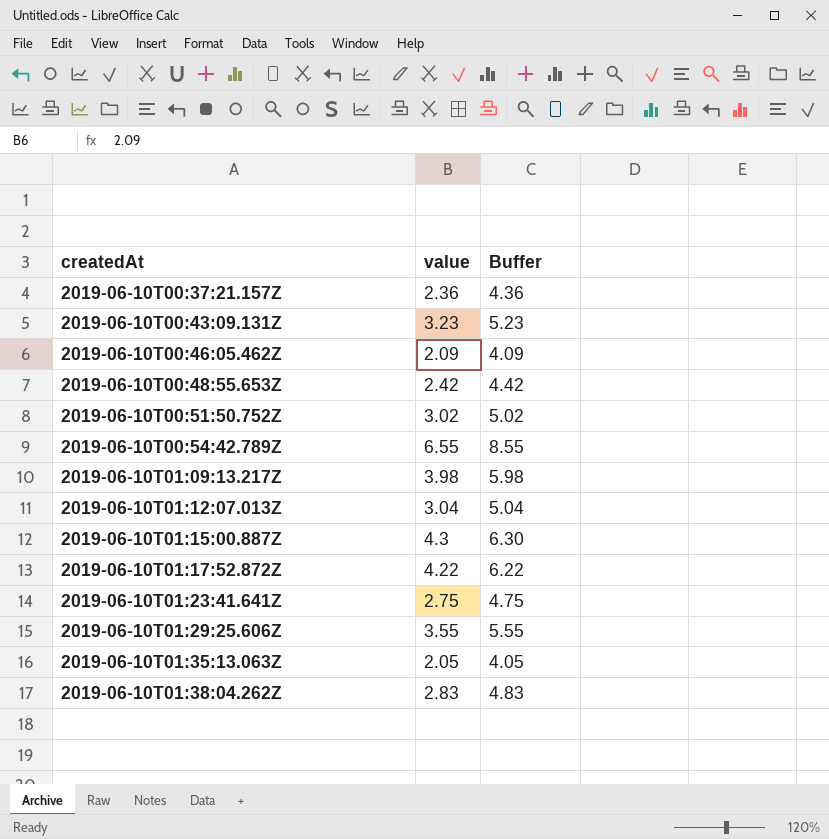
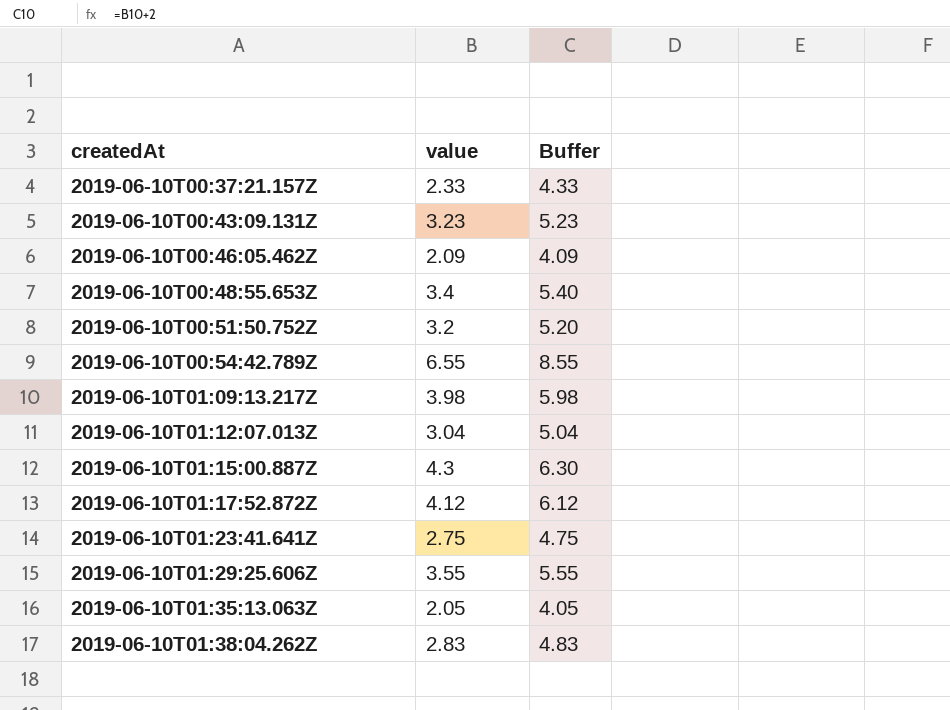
2019-06-10T00:37:21.157Z | value: 2.36 -> 2.33
2019-06-10T00:37:21.157Z | Buffer: 4.36 -> 4.33
2019-06-10T00:48:55.653Z | value: 2.42 -> 3.4
2019-06-10T00:48:55.653Z | Buffer: 4.42 -> 5.40
2019-06-10T00:51:50.752Z | value: 3.02 -> 3.2
2019-06-10T00:51:50.752Z | Buffer: 5.02 -> 5.20
2019-06-10T01:17:52.872Z | value: 4.22 -> 4.12
2019-06-10T01:17:52.872Z | Buffer: 6.22 -> 6.12

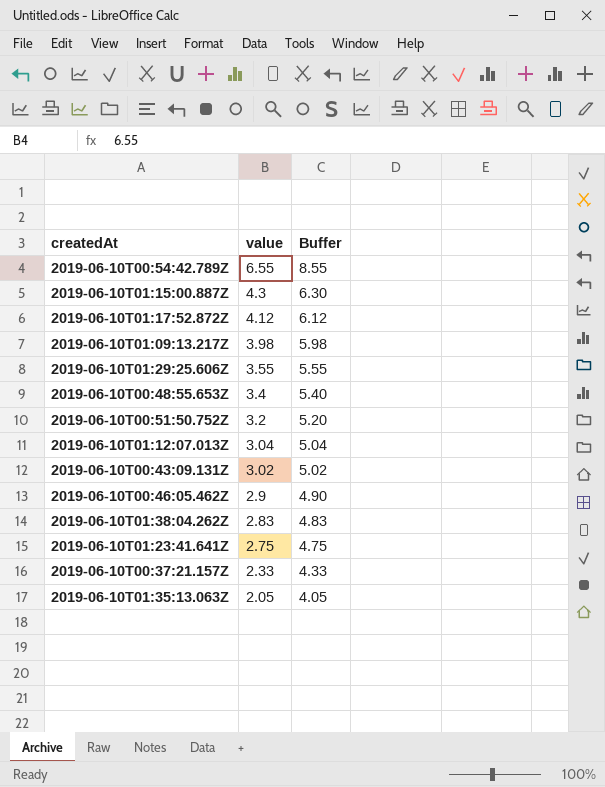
row order: createdAt ascending -> value descending
2019-06-10T00:43:09.131Z | value: 3.23 -> 3.02
2019-06-10T00:43:09.131Z | Buffer: 5.23 -> 5.02
2019-06-10T00:46:05.462Z | value: 2.09 -> 2.9
2019-06-10T00:46:05.462Z | Buffer: 4.09 -> 4.90

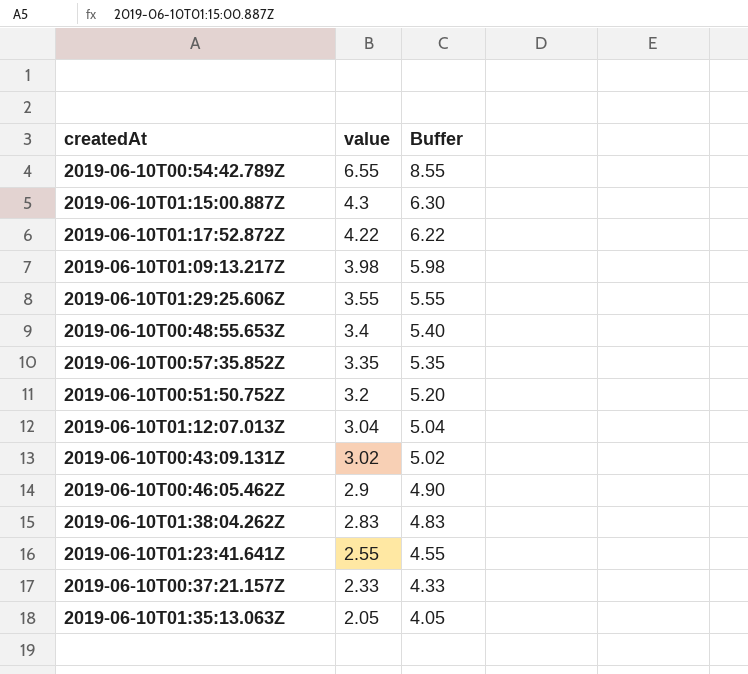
2019-06-10T01:17:52.872Z | value: 4.12 -> 4.22
2019-06-10T01:17:52.872Z | Buffer: 6.12 -> 6.22
row 2019-06-10T00:57:35.852Z: none -> 3.35 | 5.35
2019-06-10T01:23:41.641Z | value: 2.75 -> 2.55
2019-06-10T01:23:41.641Z | Buffer: 4.75 -> 4.55

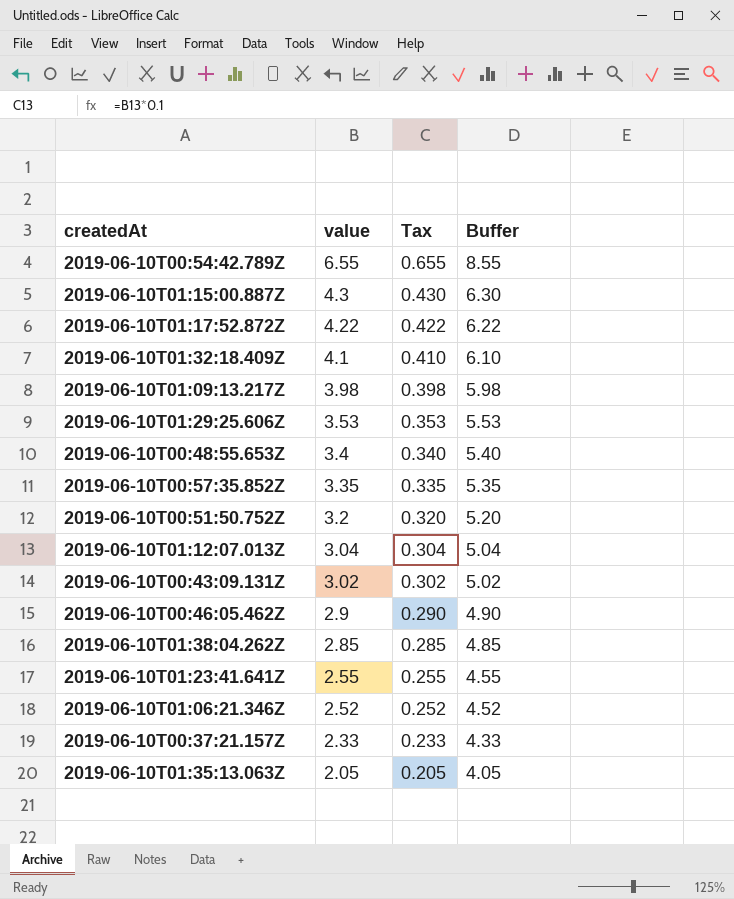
column Tax | formula: none -> [value] * 0.1
row 2019-06-10T01:32:18.409Z: none -> 4.1 | 0.410 | 6.10
2019-06-10T01:29:25.606Z | value: 3.55 -> 3.53
2019-06-10T01:29:25.606Z | Buffer: 5.55 -> 5.53
2019-06-10T01:38:04.262Z | value: 2.83 -> 2.85
2019-06-10T01:38:04.262Z | Buffer: 4.83 -> 4.85
row 2019-06-10T01:06:21.346Z: none -> 2.52 | 0.252 | 4.52

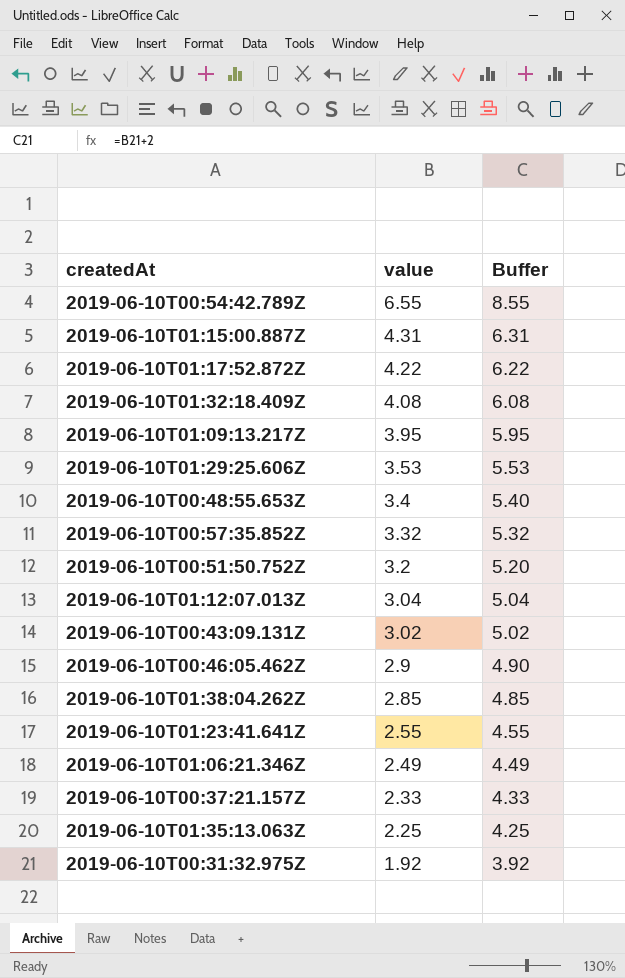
column Tax | formula: [value] * 0.1 -> none
2019-06-10T01:15:00.887Z | value: 4.3 -> 4.31
2019-06-10T01:15:00.887Z | Buffer: 6.30 -> 6.31
2019-06-10T01:32:18.409Z | value: 4.1 -> 4.08
2019-06-10T01:32:18.409Z | Buffer: 6.10 -> 6.08
2019-06-10T01:09:13.217Z | value: 3.98 -> 3.95
2019-06-10T01:09:13.217Z | Buffer: 5.98 -> 5.95
2019-06-10T00:57:35.852Z | value: 3.35 -> 3.32
2019-06-10T00:57:35.852Z | Buffer: 5.35 -> 5.32
2019-06-10T01:06:21.346Z | value: 2.52 -> 2.49
2019-06-10T01:06:21.346Z | Buffer: 4.52 -> 4.49
2019-06-10T01:35:13.063Z | value: 2.05 -> 2.25
2019-06-10T01:35:13.063Z | Buffer: 4.05 -> 4.25
row 2019-06-10T00:31:32.975Z: none -> 1.92 | 3.92

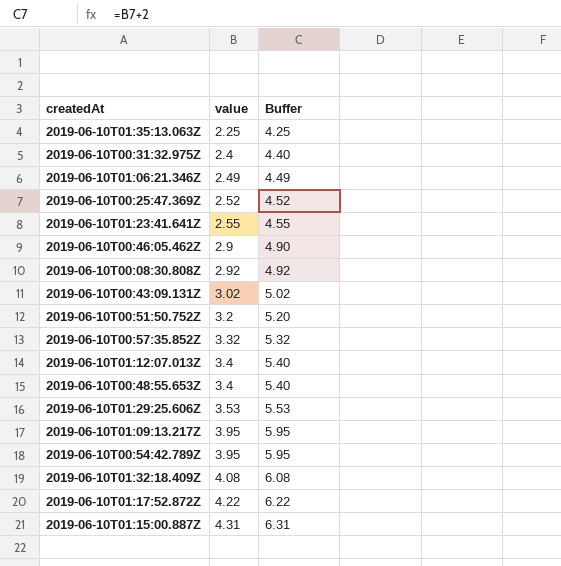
row order: value descending -> value ascending
row 2019-06-10T01:38:04.262Z: 2.85 | 4.85 -> none
row 2019-06-10T00:37:21.157Z: 2.33 | 4.33 -> none
2019-06-10T00:31:32.975Z | value: 1.92 -> 2.4
2019-06-10T00:31:32.975Z | Buffer: 3.92 -> 4.40
row 2019-06-10T00:25:47.369Z: none -> 2.52 | 4.52
row 2019-06-10T00:08:30.808Z: none -> 2.92 | 4.92
2019-06-10T01:12:07.013Z | value: 3.04 -> 3.4
2019-06-10T01:12:07.013Z | Buffer: 5.04 -> 5.40
2019-06-10T00:54:42.789Z | value: 6.55 -> 3.95
2019-06-10T00:54:42.789Z | Buffer: 8.55 -> 5.95

